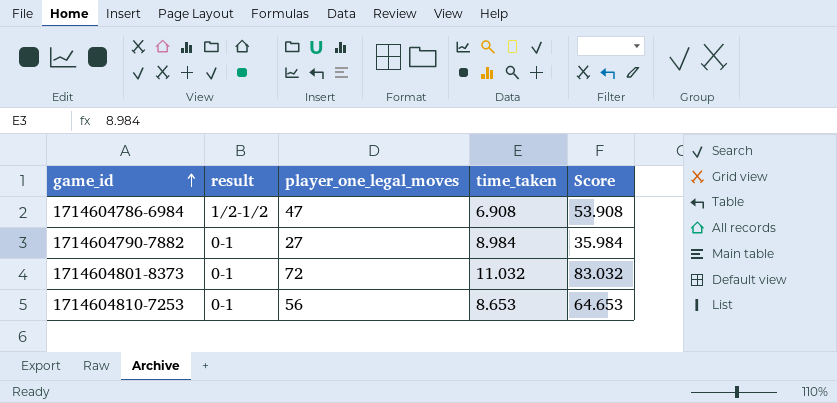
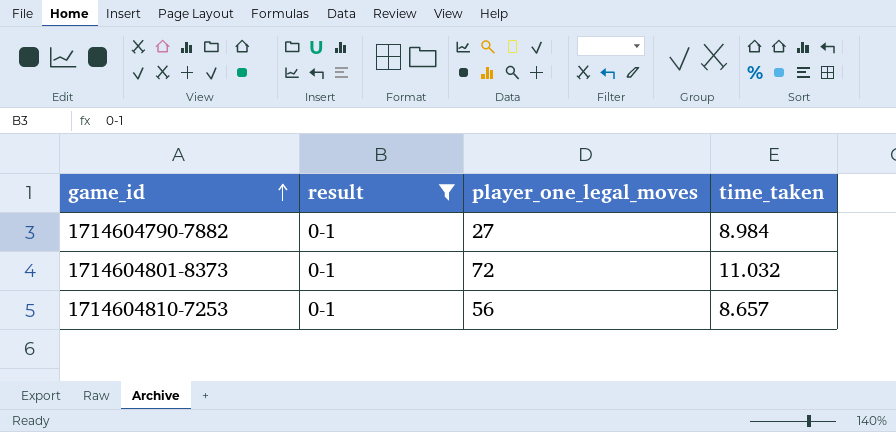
filter: none -> result = 0-1
column Score | formula: [player_one_legal_moves] + [time_taken] -> none
1714604810-7253 | time_taken: 8.653 -> 8.657

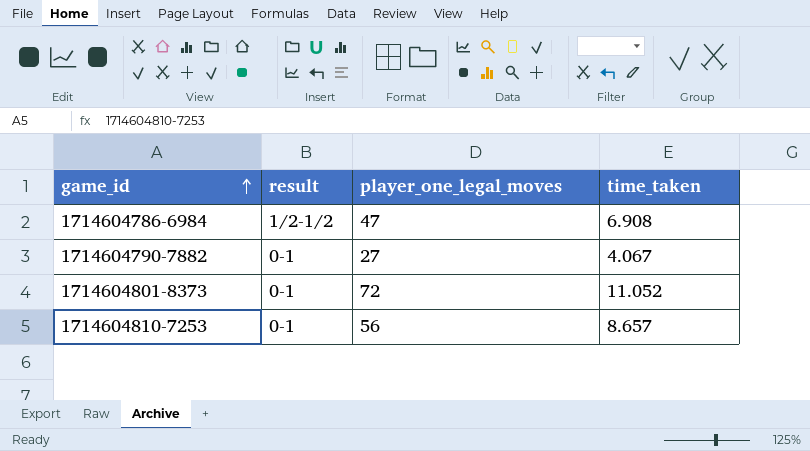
filter: result = 0-1 -> none
1714604790-7882 | time_taken: 8.984 -> 4.067
1714604801-8373 | time_taken: 11.032 -> 11.052

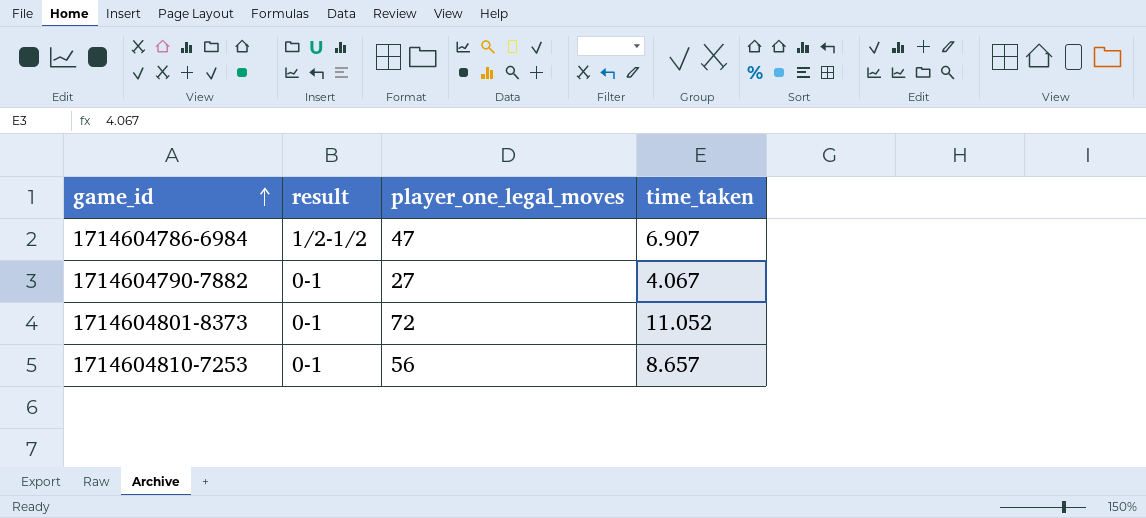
1714604786-6984 | time_taken: 6.908 -> 6.907

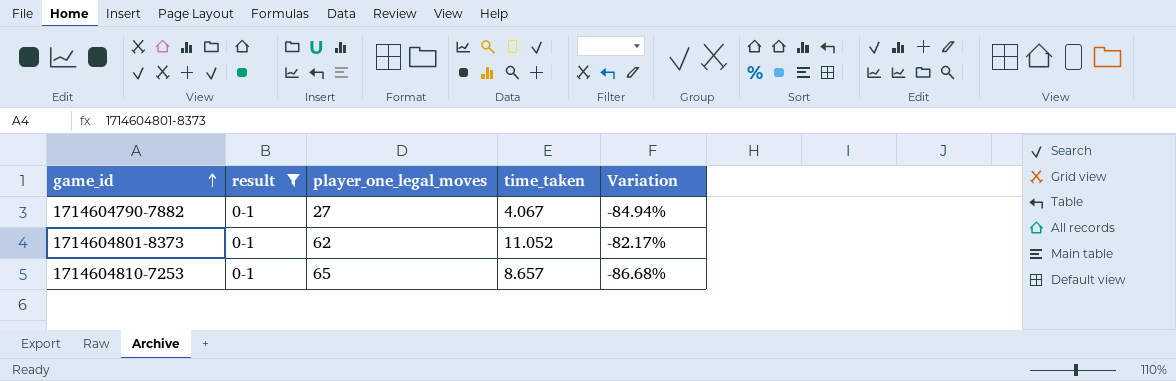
filter: none -> result = 0-1
column Variation | formula: none -> ([time_taken] - [player_one_legal_moves]) / [player_one_legal_moves]
1714604801-8373 | player_one_legal_moves: 72 -> 62
1714604810-7253 | player_one_legal_moves: 56 -> 65

